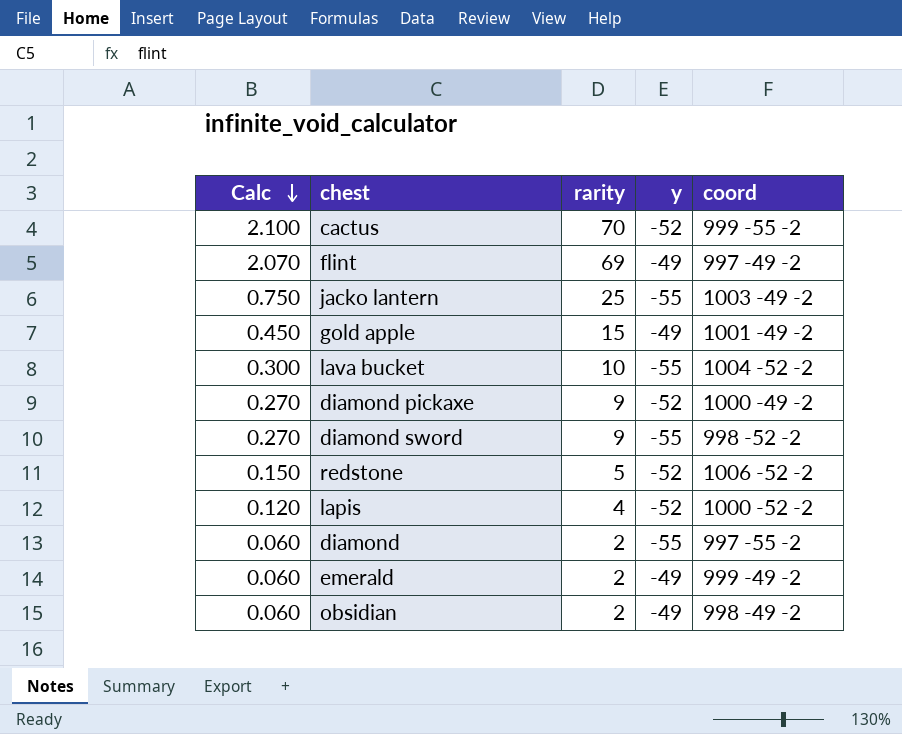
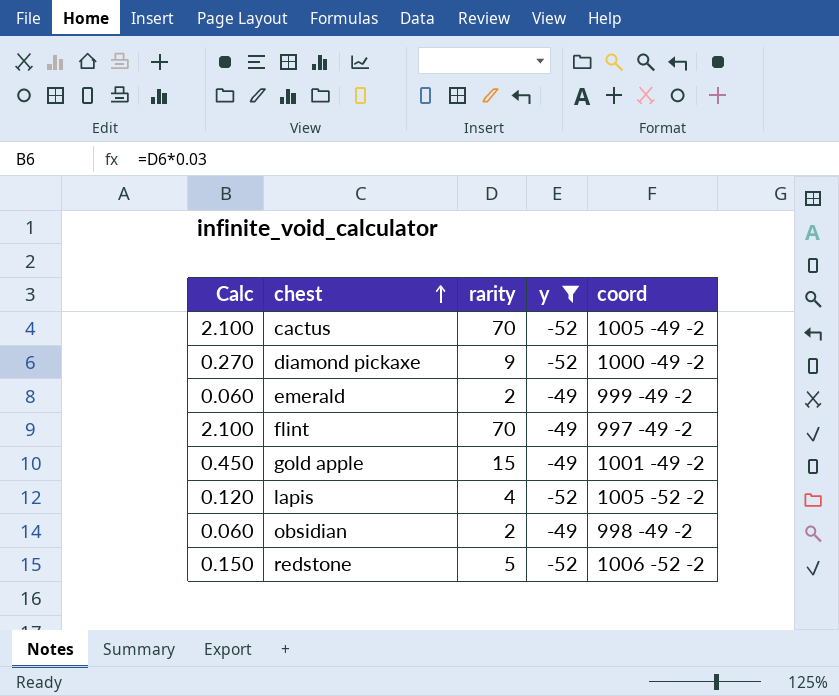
filter: none -> y != -55
row order: Calc descending -> chest ascending
cactus | coord: 999 -55 -2 -> 1005 -49 -2
flint | Calc: 2.070 -> 2.100
flint | rarity: 69 -> 70
lapis | coord: 1000 -52 -2 -> 1005 -52 -2

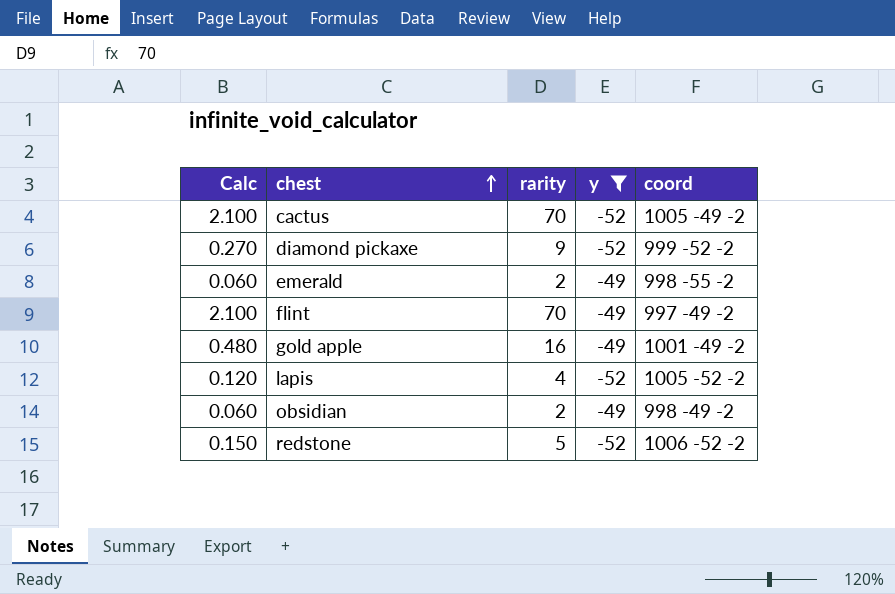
diamond pickaxe | coord: 1000 -49 -2 -> 999 -52 -2
emerald | coord: 999 -49 -2 -> 998 -55 -2
gold apple | Calc: 0.450 -> 0.480
gold apple | rarity: 15 -> 16

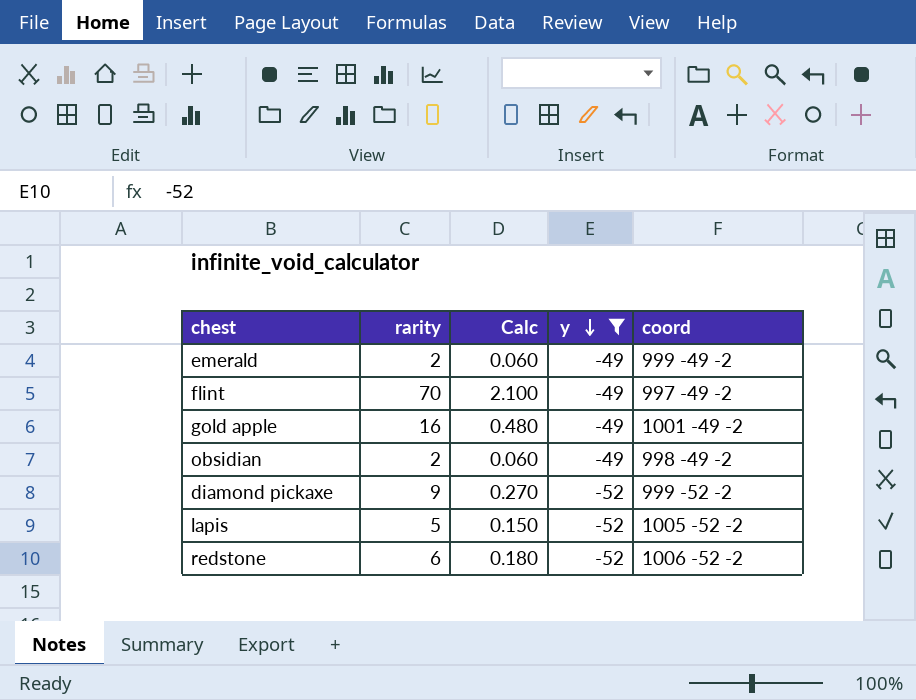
row order: chest ascending -> y descending
column Calc | position: 1 -> 3
row cactus: 2.100 | 70 | -52 | 1005 -49 -2 -> none
emerald | coord: 998 -55 -2 -> 999 -49 -2
lapis | rarity: 4 -> 5
lapis | Calc: 0.120 -> 0.150
redstone | rarity: 5 -> 6
redstone | Calc: 0.150 -> 0.180

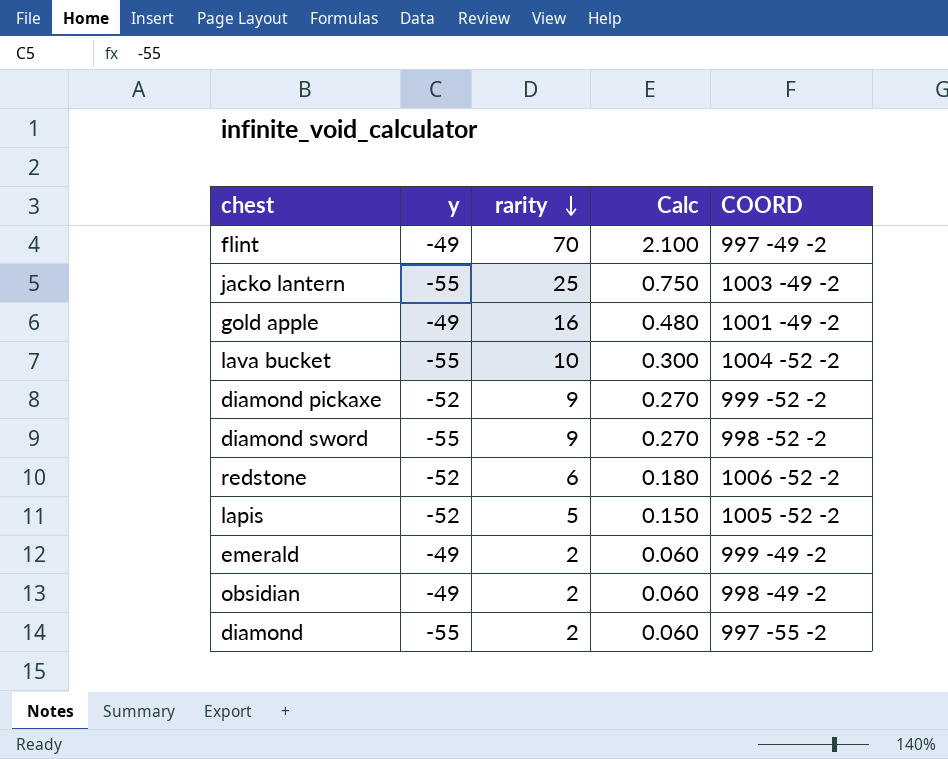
filter: y != -55 -> none
row order: y descending -> rarity descending
column y | position: 4 -> 2
column name: coord -> COORD

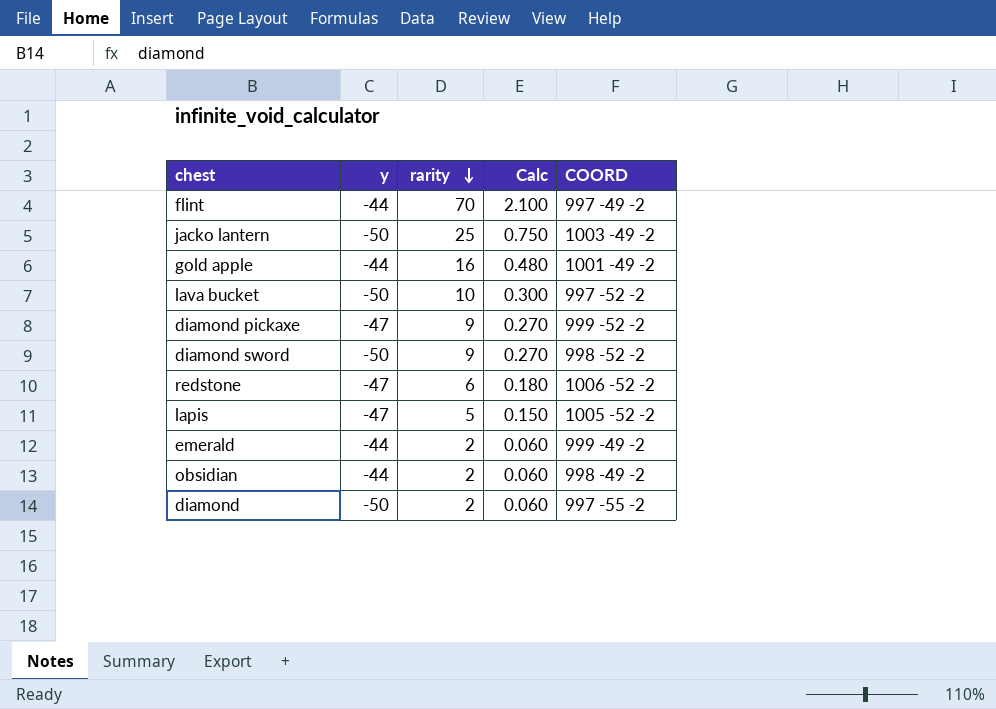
flint | y: -49 -> -44
jacko lantern | y: -55 -> -50
gold apple | y: -49 -> -44
lava bucket | y: -55 -> -50
lava bucket | COORD: 1004 -52 -2 -> 997 -52 -2
diamond pickaxe | y: -52 -> -47
diamond sword | y: -55 -> -50
redstone | y: -52 -> -47
lapis | y: -52 -> -47
emerald | y: -49 -> -44
obsidian | y: -49 -> -44
diamond | y: -55 -> -50

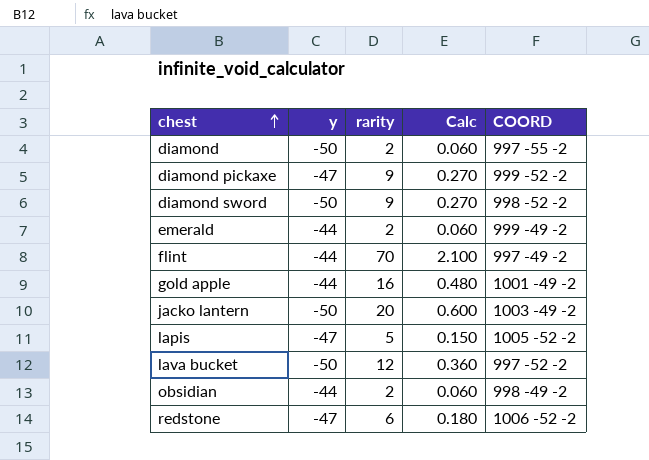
row order: rarity descending -> chest ascending
jacko lantern | rarity: 25 -> 20
jacko lantern | Calc: 0.750 -> 0.600
lava bucket | rarity: 10 -> 12
lava bucket | Calc: 0.300 -> 0.360

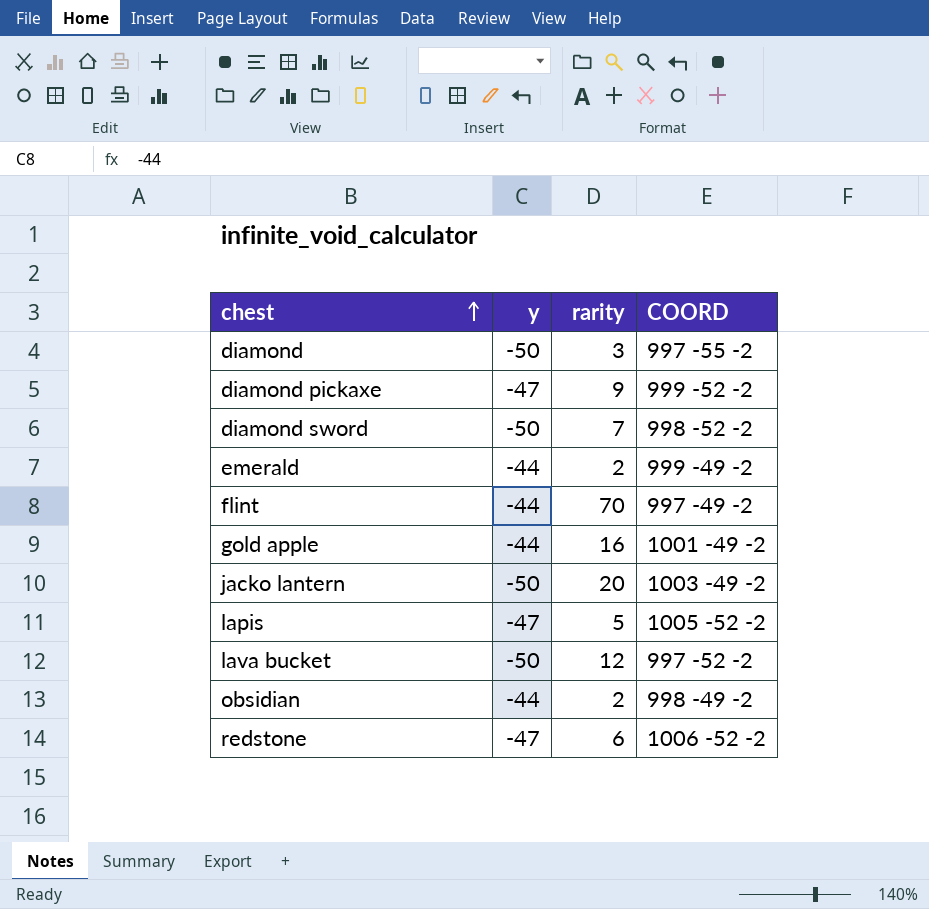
column Calc | formula: [rarity] * 0.03 -> none
diamond | rarity: 2 -> 3
diamond sword | rarity: 9 -> 7

